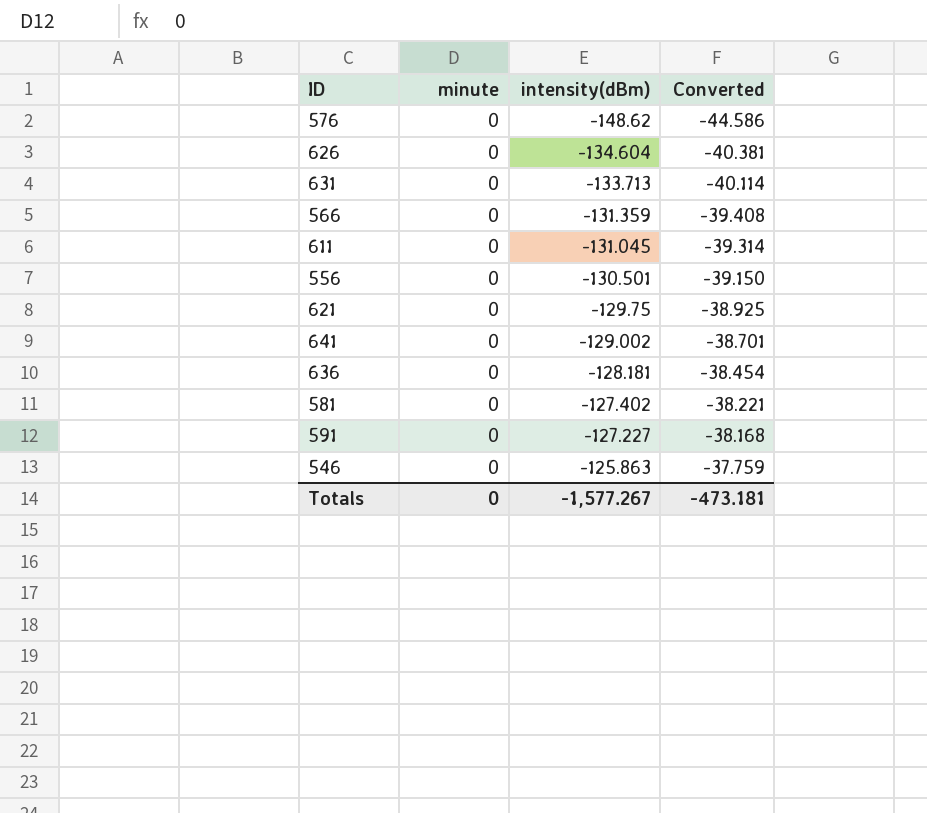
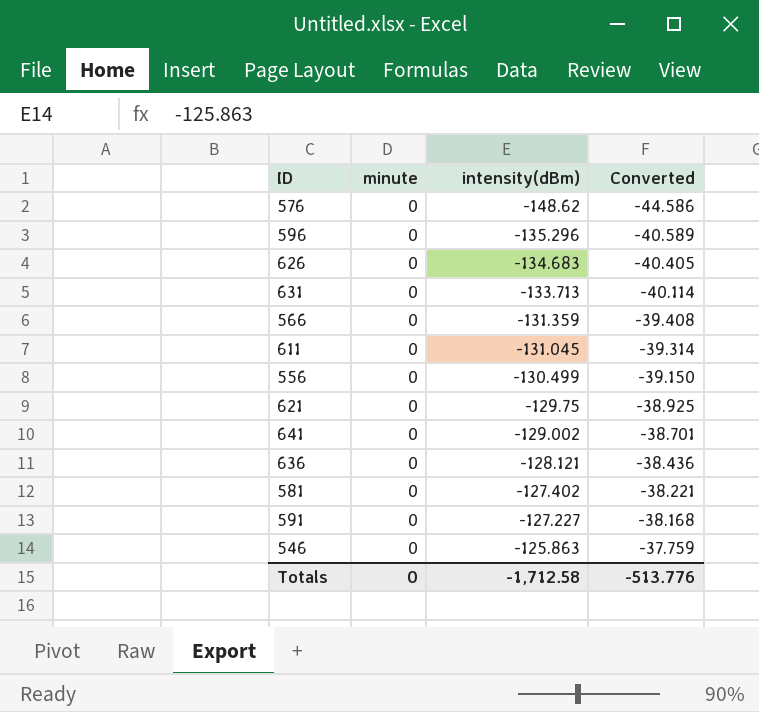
row 596: none -> 0 | -135.296 | -40.589
626 | intensity(dBm): -134.604 -> -134.683
626 | Converted: -40.381 -> -40.405
556 | intensity(dBm): -130.501 -> -130.499
636 | intensity(dBm): -128.181 -> -128.121
636 | Converted: -38.454 -> -38.436
Totals | intensity(dBm): -1,577.267 -> -1,712.58
Totals | Converted: -473.181 -> -513.776

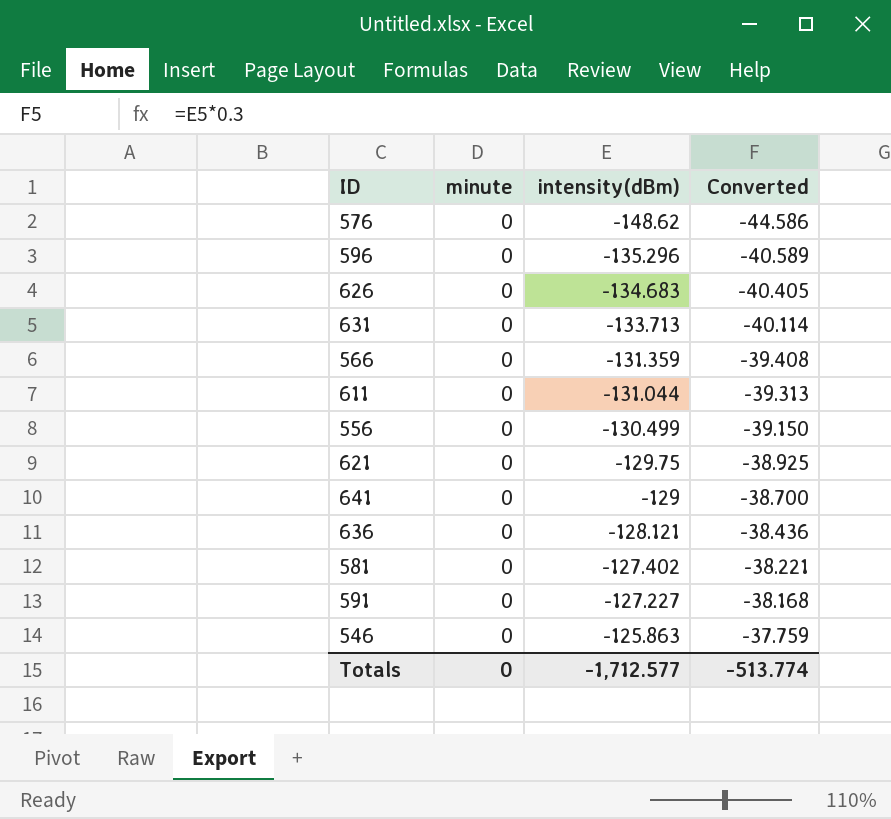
611 | intensity(dBm): -131.045 -> -131.044
611 | Converted: -39.314 -> -39.313
641 | intensity(dBm): -129.002 -> -129
641 | Converted: -38.701 -> -38.700
Totals | intensity(dBm): -1,712.58 -> -1,712.577
Totals | Converted: -513.776 -> -513.774

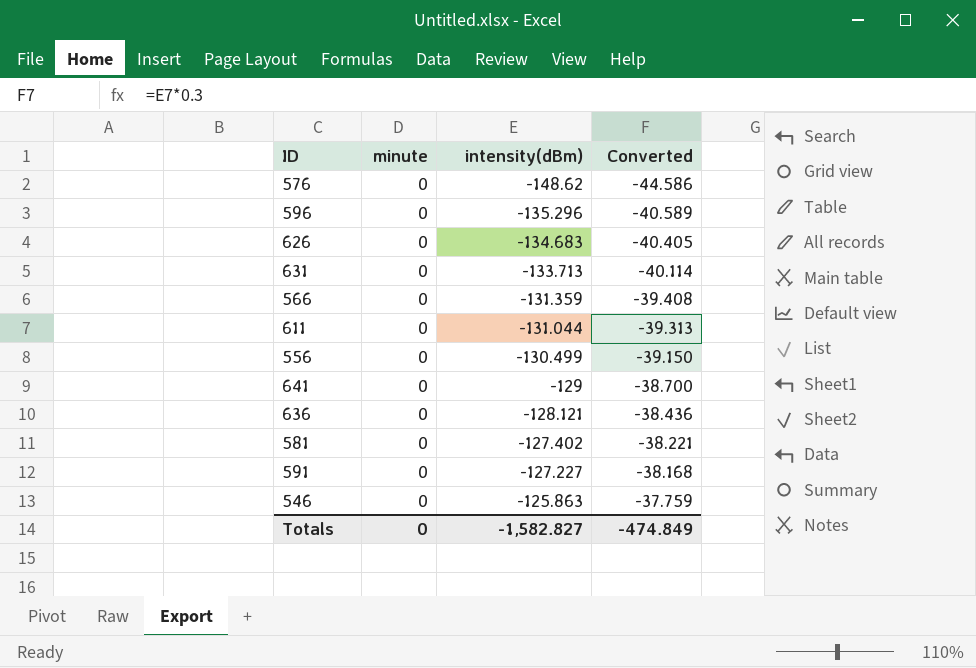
row 621: 0 | -129.75 | -38.925 -> none
Totals | intensity(dBm): -1,712.577 -> -1,582.827
Totals | Converted: -513.774 -> -474.849

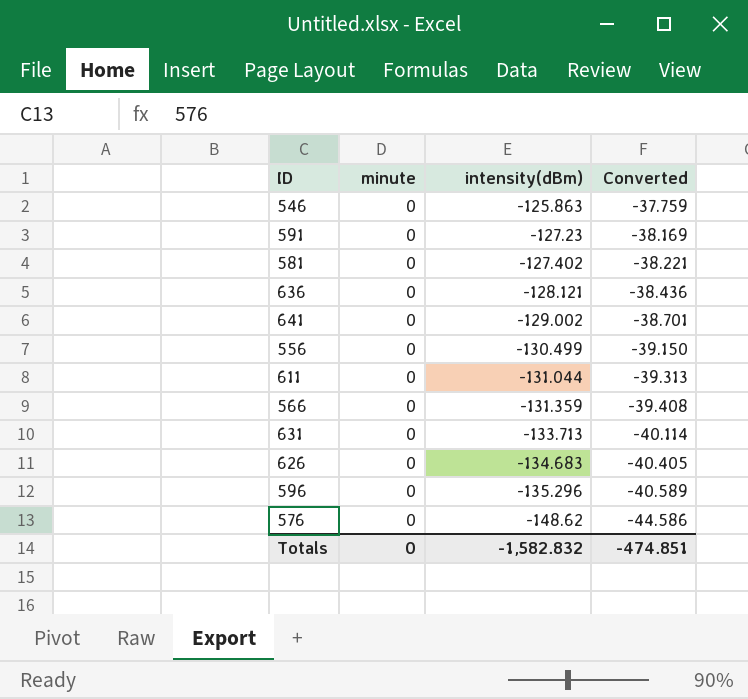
row order: intensity(dBm) ascending -> intensity(dBm) descending
591 | intensity(dBm): -127.227 -> -127.23
591 | Converted: -38.168 -> -38.169
641 | intensity(dBm): -129 -> -129.002
641 | Converted: -38.700 -> -38.701
Totals | intensity(dBm): -1,582.827 -> -1,582.832
Totals | Converted: -474.849 -> -474.851

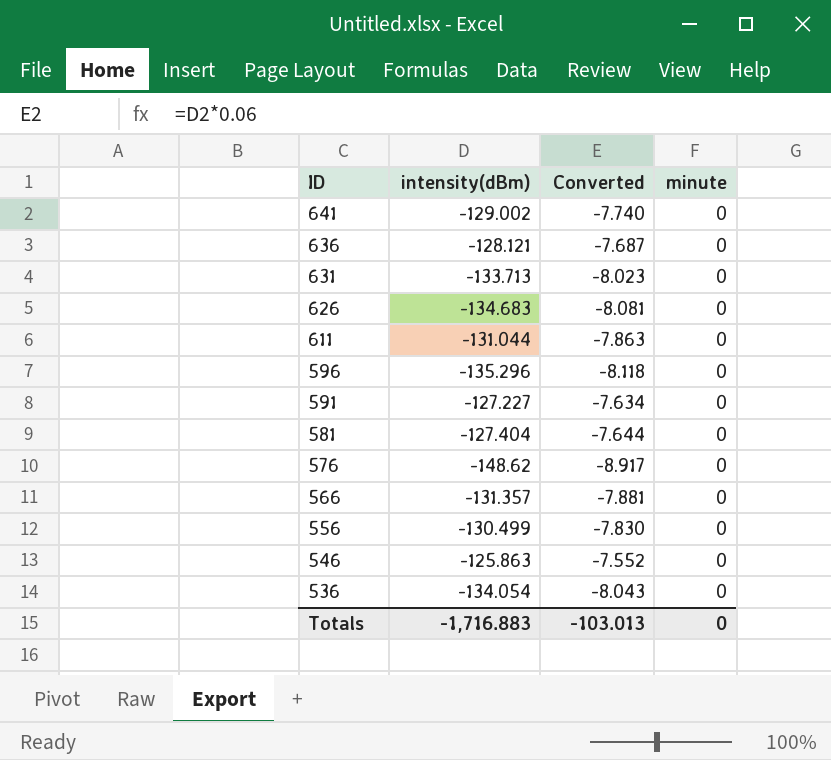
row order: intensity(dBm) descending -> ID descending
column Converted | formula: [intensity(dBm)] * 0.3 -> [intensity(dBm)] * 0.06
column minute | position: 2 -> 4
591 | intensity(dBm): -127.23 -> -127.227
581 | intensity(dBm): -127.402 -> -127.404
566 | intensity(dBm): -131.359 -> -131.357
row 536: none -> -134.054 | -8.043 | 0
Totals | intensity(dBm): -1,582.832 -> -1,716.883
Totals | Converted: -474.851 -> -103.013

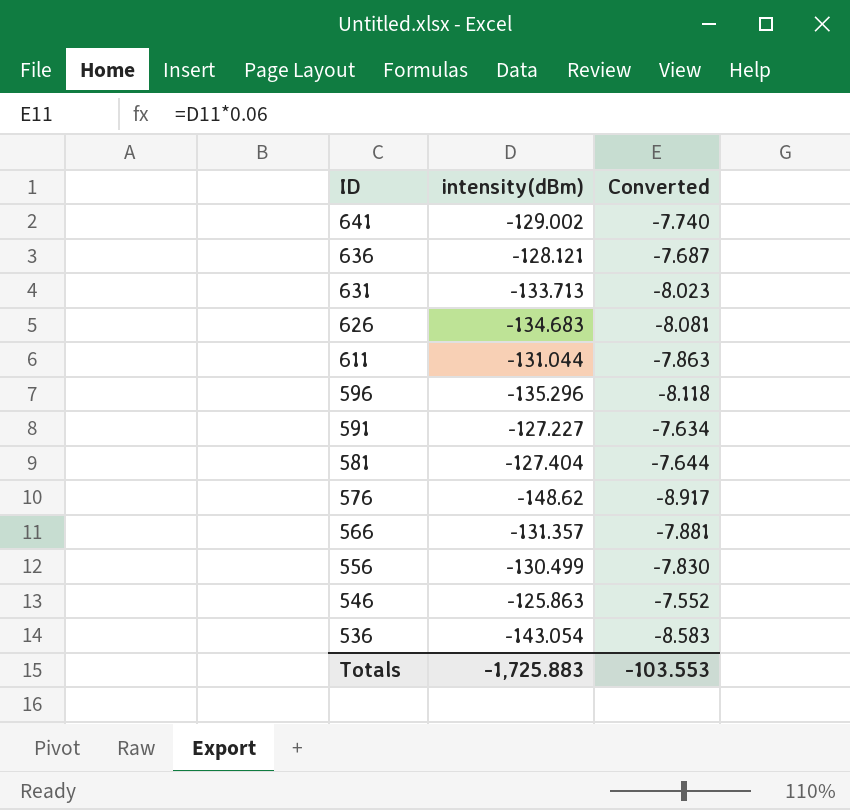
column minute | position: 4 -> none
536 | intensity(dBm): -134.054 -> -143.054
536 | Converted: -8.043 -> -8.583
Totals | intensity(dBm): -1,716.883 -> -1,725.883
Totals | Converted: -103.013 -> -103.553

